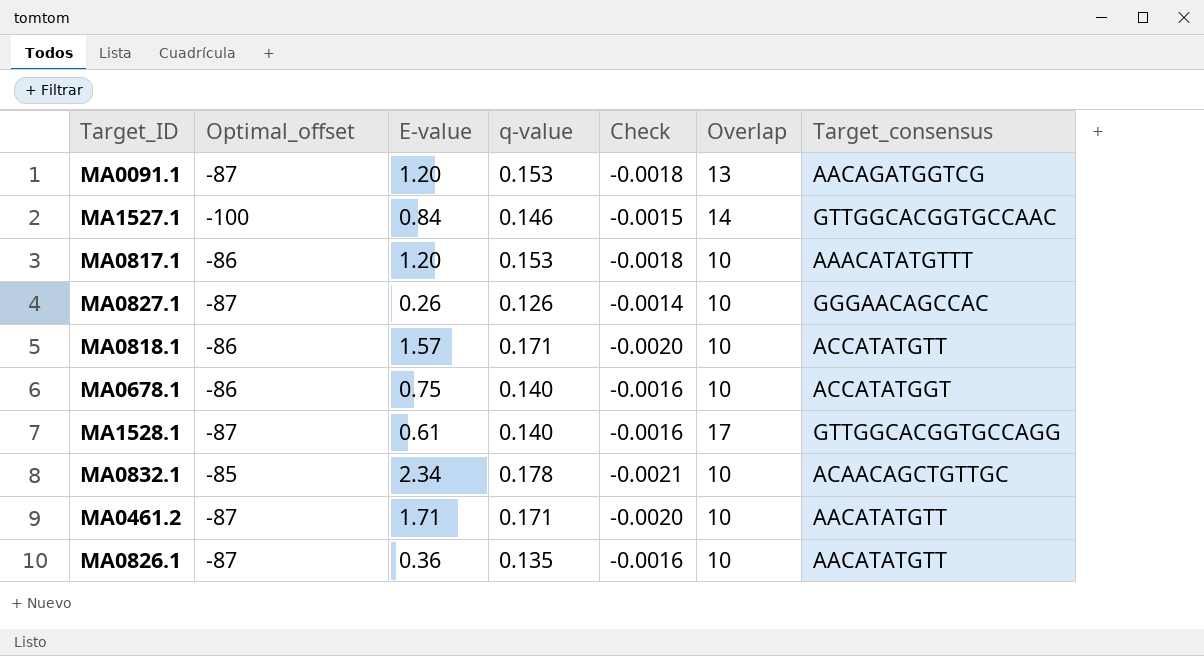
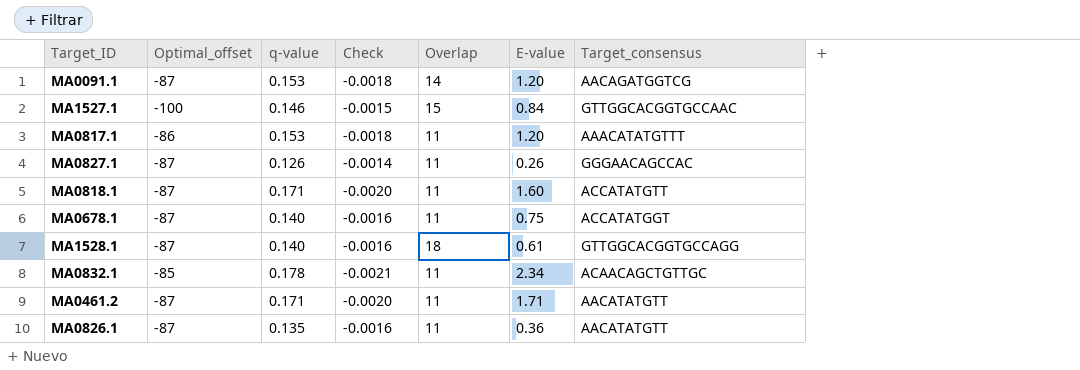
column E-value | position: 3 -> 6
MA0091.1 | Overlap: 13 -> 14
MA1527.1 | Overlap: 14 -> 15
MA0817.1 | Overlap: 10 -> 11
MA0827.1 | Overlap: 10 -> 11
MA0818.1 | Optimal_offset: -86 -> -87
MA0818.1 | Overlap: 10 -> 11
MA0818.1 | E-value: 1.57 -> 1.60
MA0678.1 | Optimal_offset: -86 -> -87
MA0678.1 | Overlap: 10 -> 11
MA1528.1 | Overlap: 17 -> 18
MA0832.1 | Overlap: 10 -> 11
MA0461.2 | Overlap: 10 -> 11
MA0826.1 | Overlap: 10 -> 11

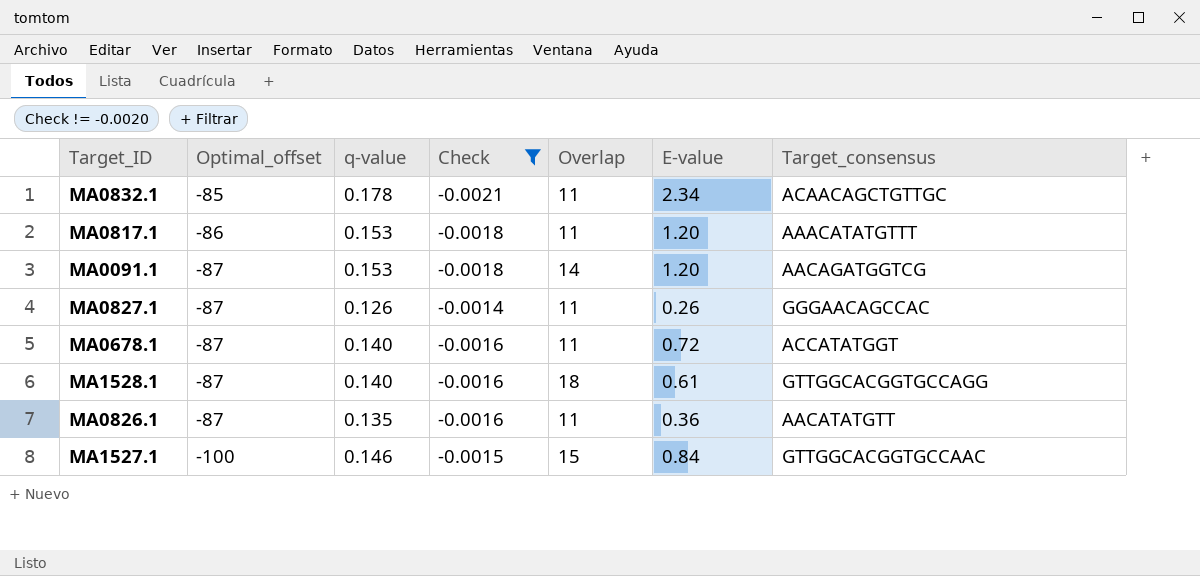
filter: none -> Check != -0.0020
row order: none -> Optimal_offset descending
MA0678.1 | E-value: 0.75 -> 0.72

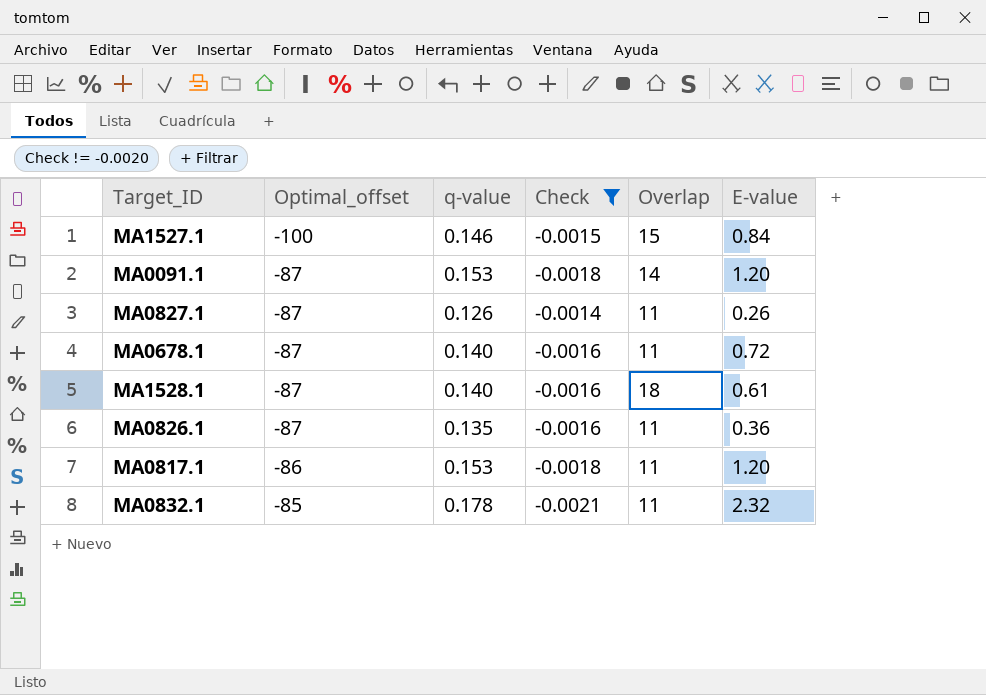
row order: Optimal_offset descending -> Optimal_offset ascending
column Target_consensus | position: 7 -> none
MA0832.1 | E-value: 2.34 -> 2.32

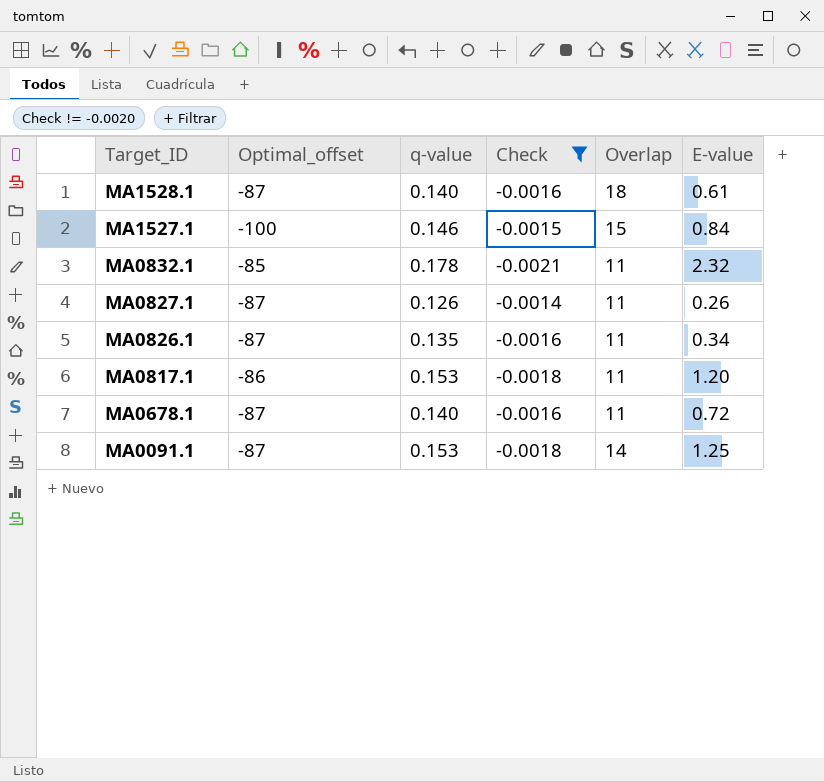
row order: Optimal_offset ascending -> Target_ID descending
MA0826.1 | E-value: 0.36 -> 0.34
MA0091.1 | E-value: 1.20 -> 1.25

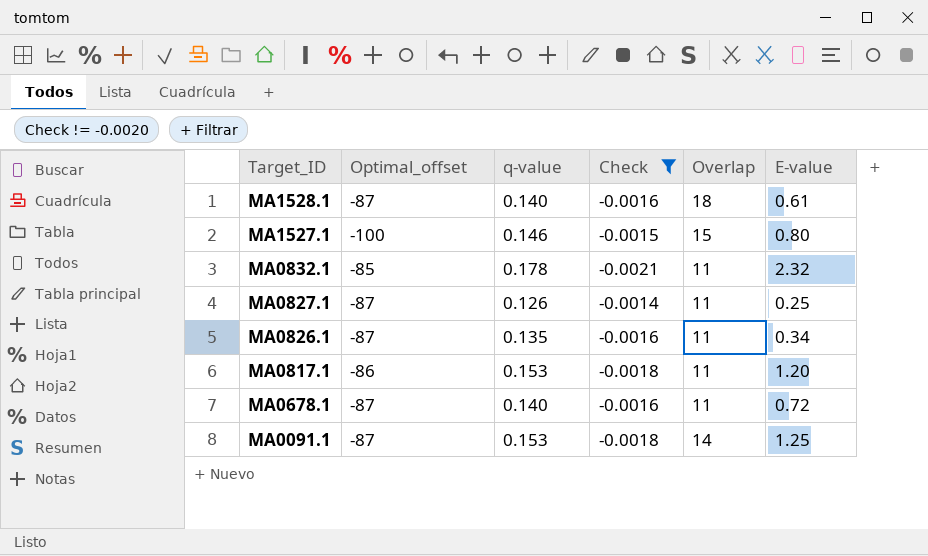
MA1527.1 | E-value: 0.84 -> 0.80
MA0827.1 | E-value: 0.26 -> 0.25

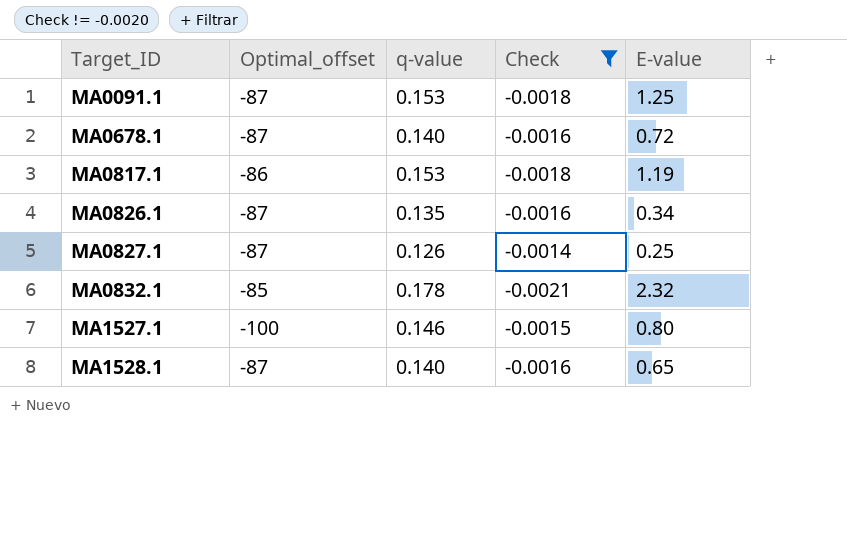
row order: Target_ID descending -> Target_ID ascending
column Overlap | position: 5 -> none
MA0817.1 | E-value: 1.20 -> 1.19
MA1528.1 | E-value: 0.61 -> 0.65

